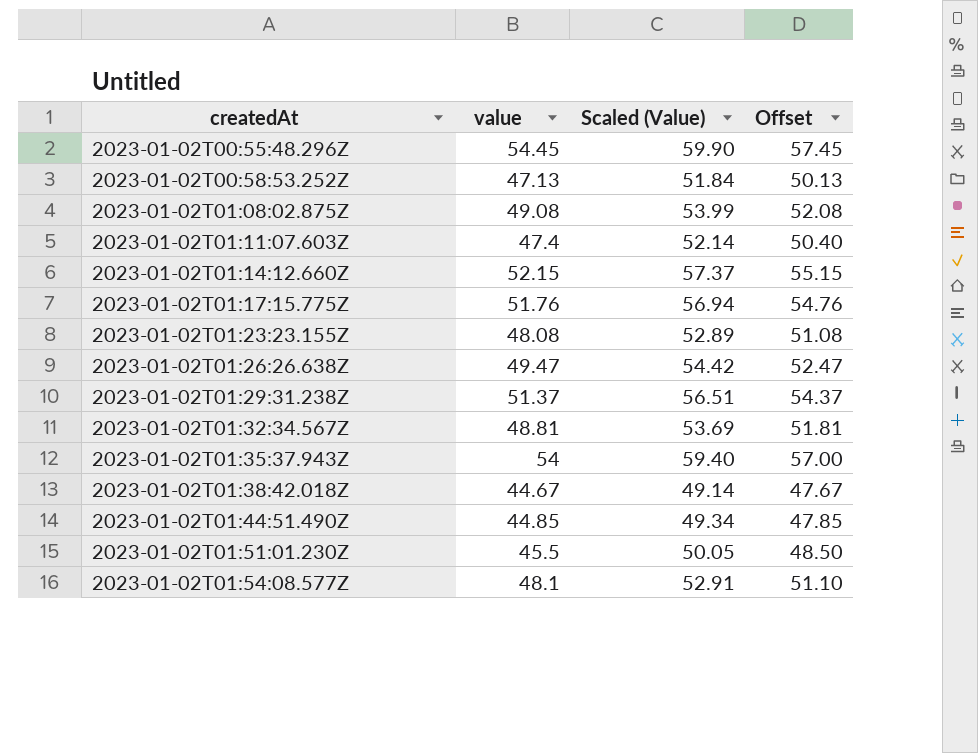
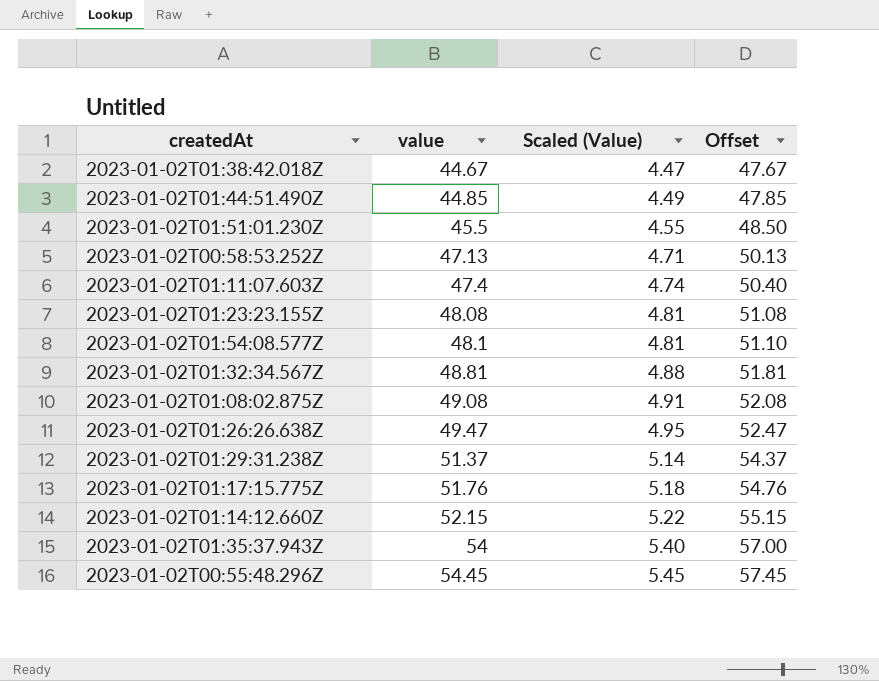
row order: createdAt ascending -> value ascending
column Scaled (Value) | formula: [value] * 1.1 -> [value] * 0.1

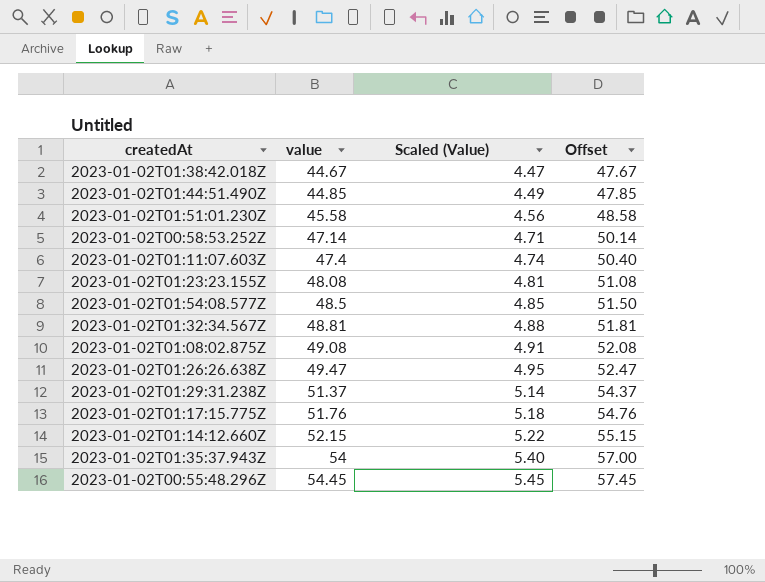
2023-01-02T01:51:01.230Z | value: 45.5 -> 45.58
2023-01-02T01:51:01.230Z | Scaled (Value): 4.55 -> 4.56
2023-01-02T01:51:01.230Z | Offset: 48.50 -> 48.58
2023-01-02T00:58:53.252Z | value: 47.13 -> 47.14
2023-01-02T00:58:53.252Z | Offset: 50.13 -> 50.14
2023-01-02T01:54:08.577Z | value: 48.1 -> 48.5
2023-01-02T01:54:08.577Z | Scaled (Value): 4.81 -> 4.85
2023-01-02T01:54:08.577Z | Offset: 51.10 -> 51.50

